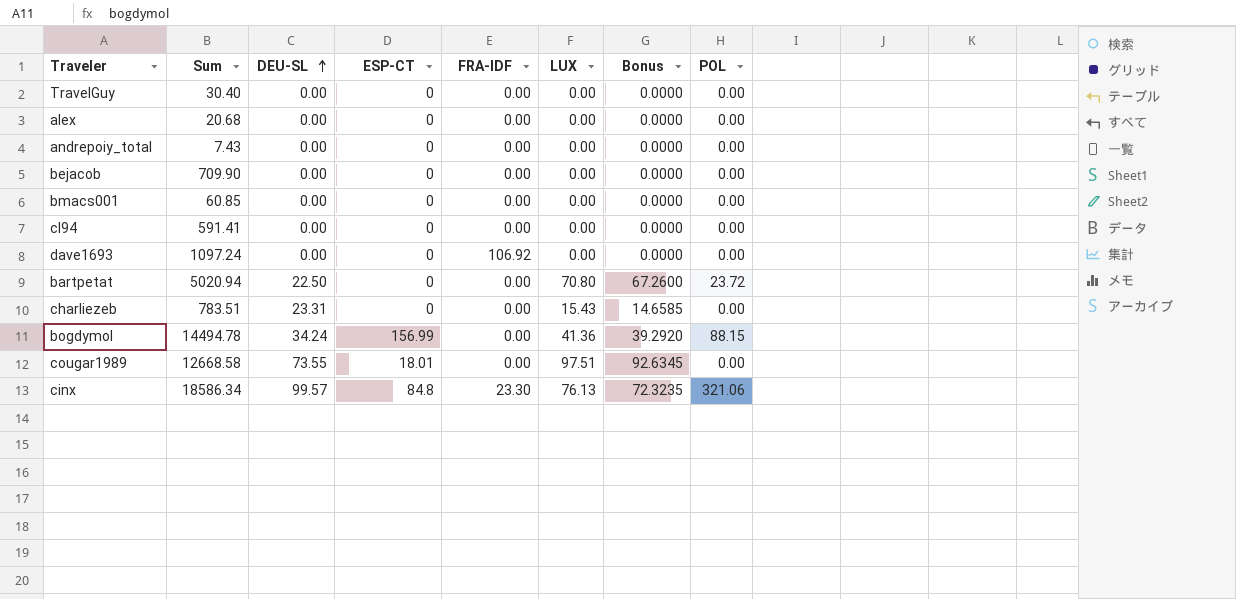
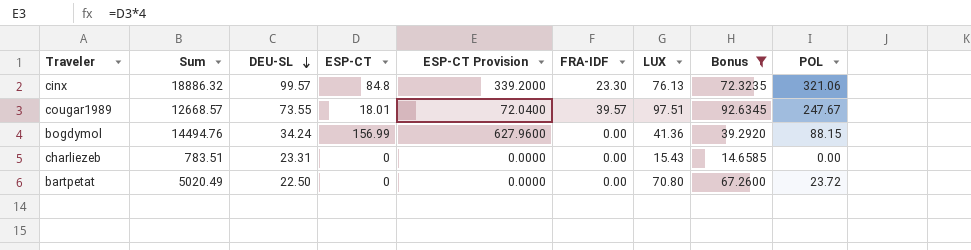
filter: none -> Bonus != 0.0000
row order: DEU-SL ascending -> DEU-SL descending
column ESP-CT Provision | formula: none -> [ESP-CT] * 4
cinx | Sum: 18586.34 -> 18886.32
cougar1989 | Sum: 12668.58 -> 12668.57
cougar1989 | FRA-IDF: 0.00 -> 39.57
cougar1989 | POL: 0.00 -> 247.67
bogdymol | Sum: 14494.78 -> 14494.76
bartpetat | Sum: 5020.94 -> 5020.49

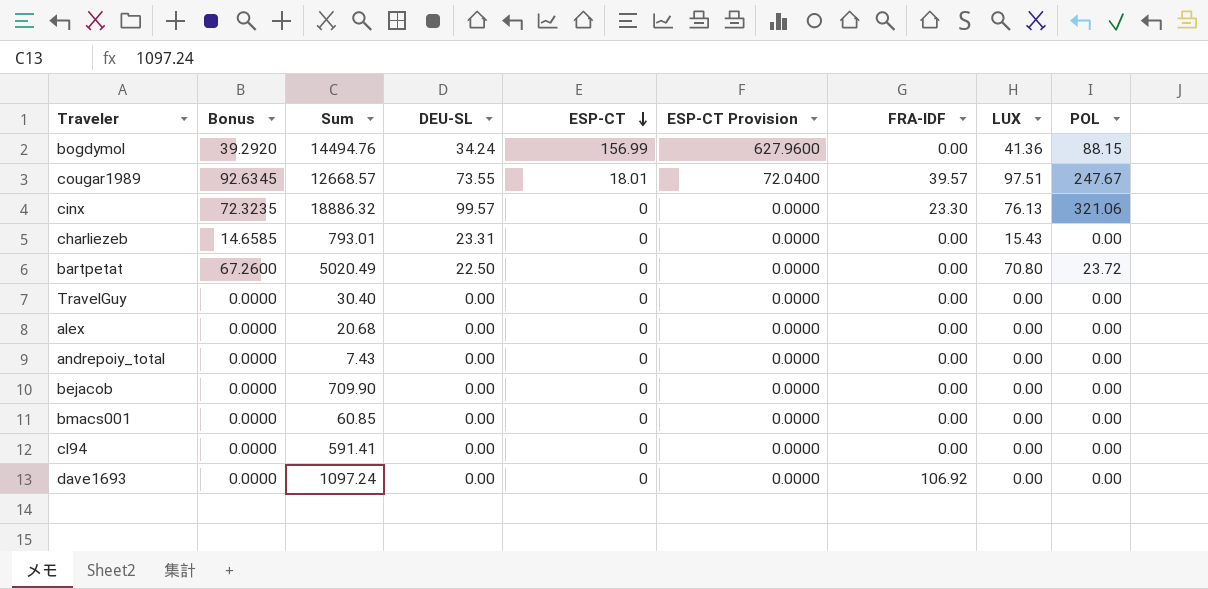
filter: Bonus != 0.0000 -> none
row order: DEU-SL descending -> ESP-CT descending
column Bonus | position: 8 -> 2
cinx | ESP-CT: 84.8 -> 0
cinx | ESP-CT Provision: 339.2000 -> 0.0000
charliezeb | Sum: 783.51 -> 793.01

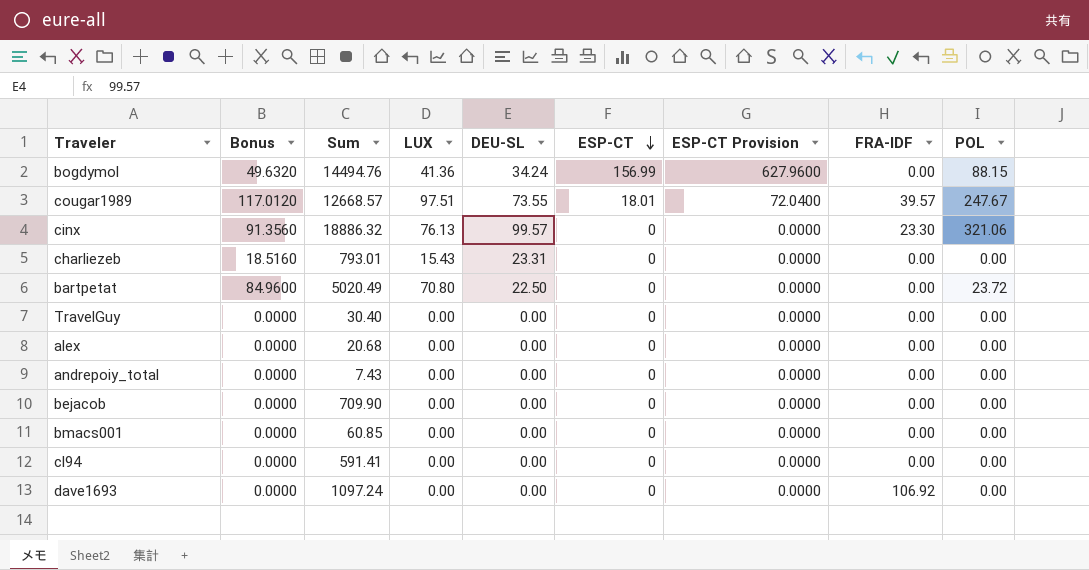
column Bonus | formula: [LUX] * 0.95 -> [LUX] * 1.2
column LUX | position: 8 -> 4

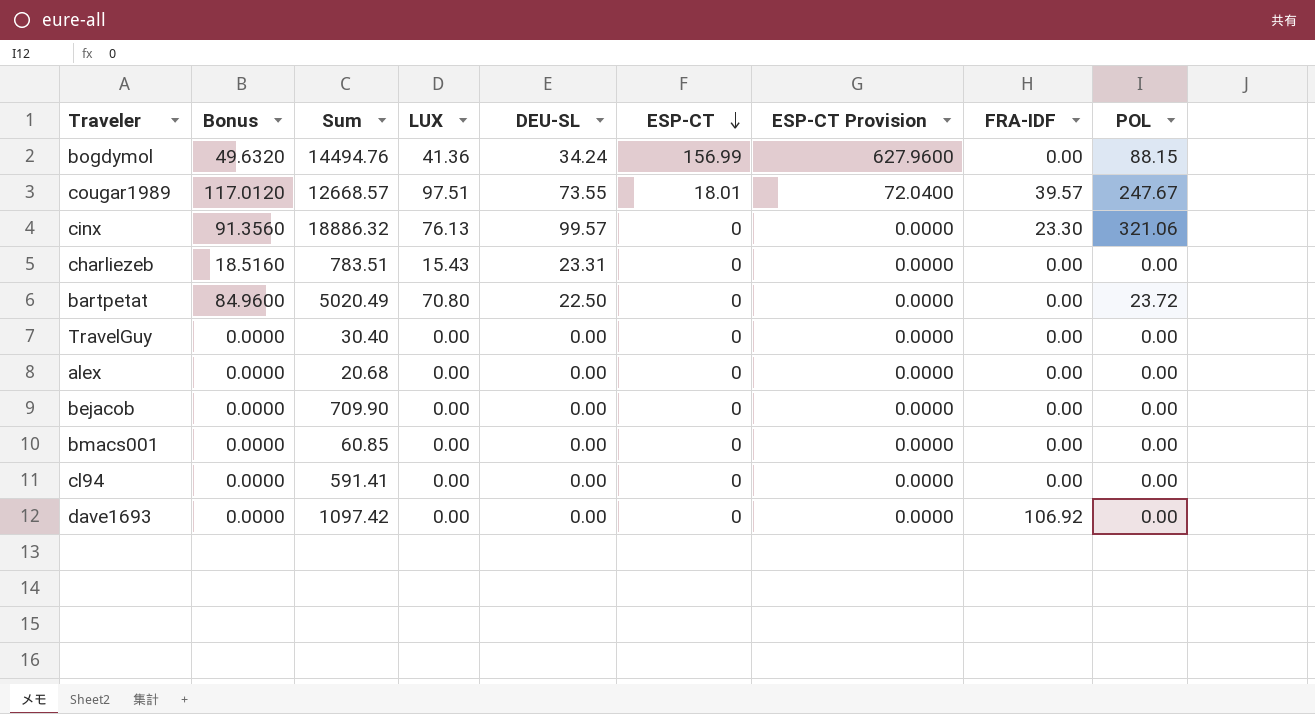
row andrepoiy_total: 0.0000 | 7.43 | 0.00 | 0.00 | 0 | 0.0000 | 0.00 | 0.00 -> none
charliezeb | Sum: 793.01 -> 783.51
dave1693 | Sum: 1097.24 -> 1097.42

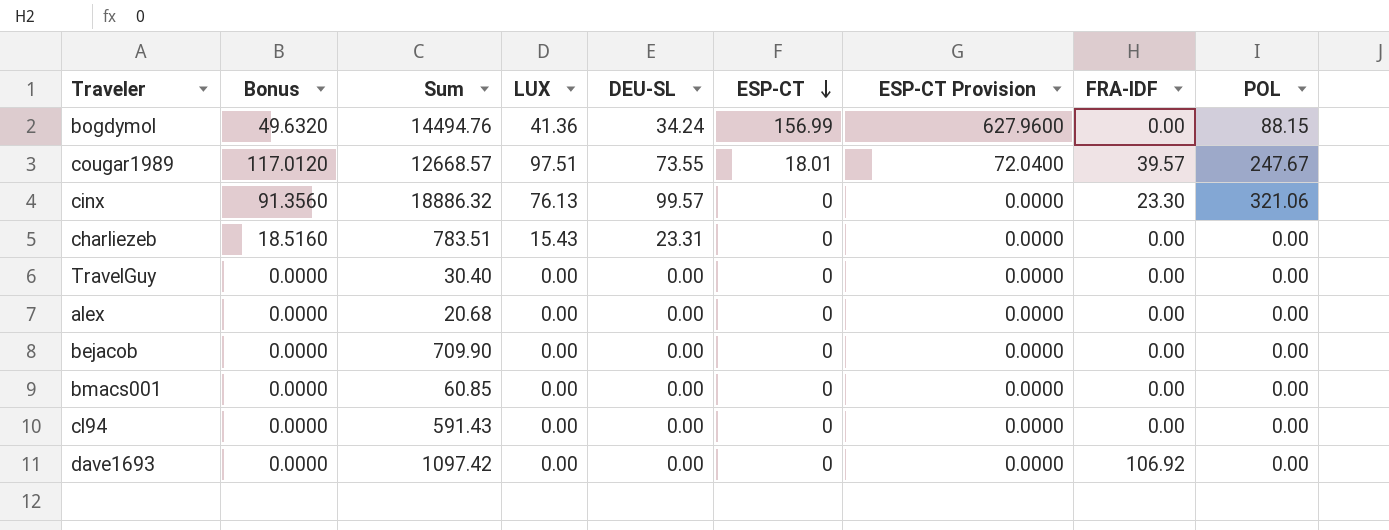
row bartpetat: 84.9600 | 5020.49 | 70.80 | 22.50 | 0 | 0.0000 | 0.00 | 23.72 -> none
cl94 | Sum: 591.41 -> 591.43

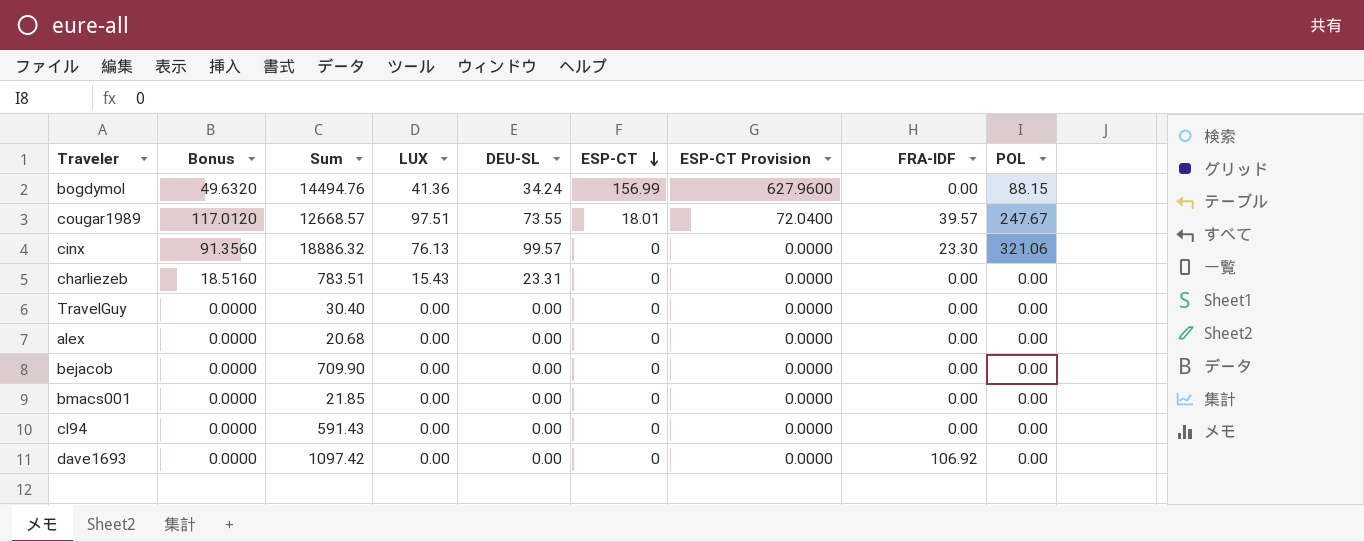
bmacs001 | Sum: 60.85 -> 21.85

